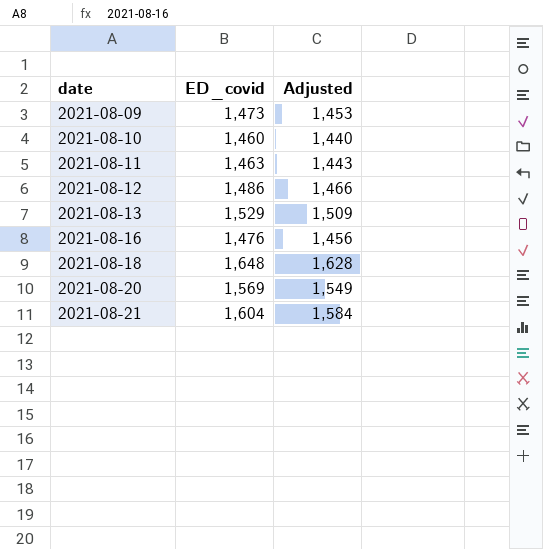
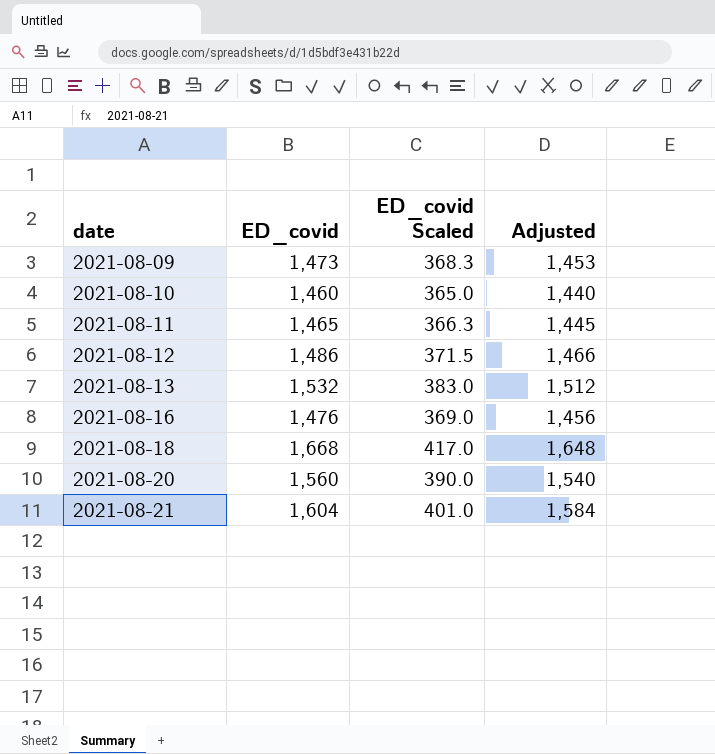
column ED_covid Scaled | formula: none -> [ED_covid] * 0.25
2021-08-11 | ED_covid: 1,463 -> 1,465
2021-08-11 | Adjusted: 1,443 -> 1,445
2021-08-13 | ED_covid: 1,529 -> 1,532
2021-08-13 | Adjusted: 1,509 -> 1,512
2021-08-18 | ED_covid: 1,648 -> 1,668
2021-08-18 | Adjusted: 1,628 -> 1,648
2021-08-20 | ED_covid: 1,569 -> 1,560
2021-08-20 | Adjusted: 1,549 -> 1,540

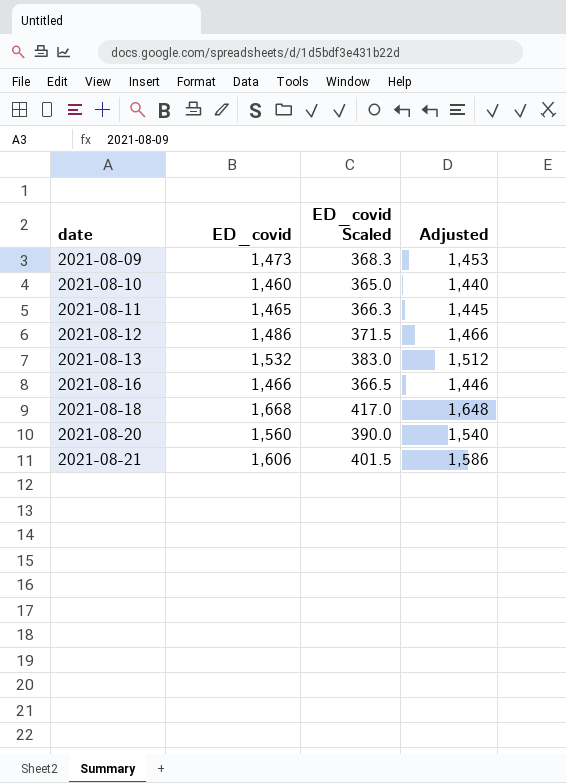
2021-08-16 | ED_covid: 1,476 -> 1,466
2021-08-16 | ED_covid Scaled: 369.0 -> 366.5
2021-08-16 | Adjusted: 1,456 -> 1,446
2021-08-21 | ED_covid: 1,604 -> 1,606
2021-08-21 | ED_covid Scaled: 401.0 -> 401.5
2021-08-21 | Adjusted: 1,584 -> 1,586

